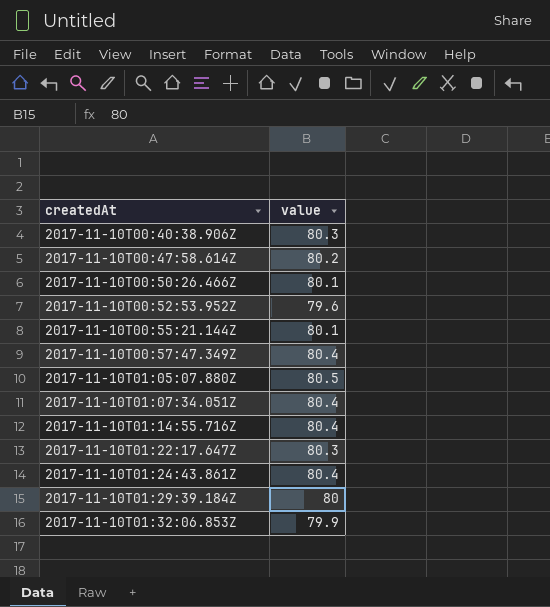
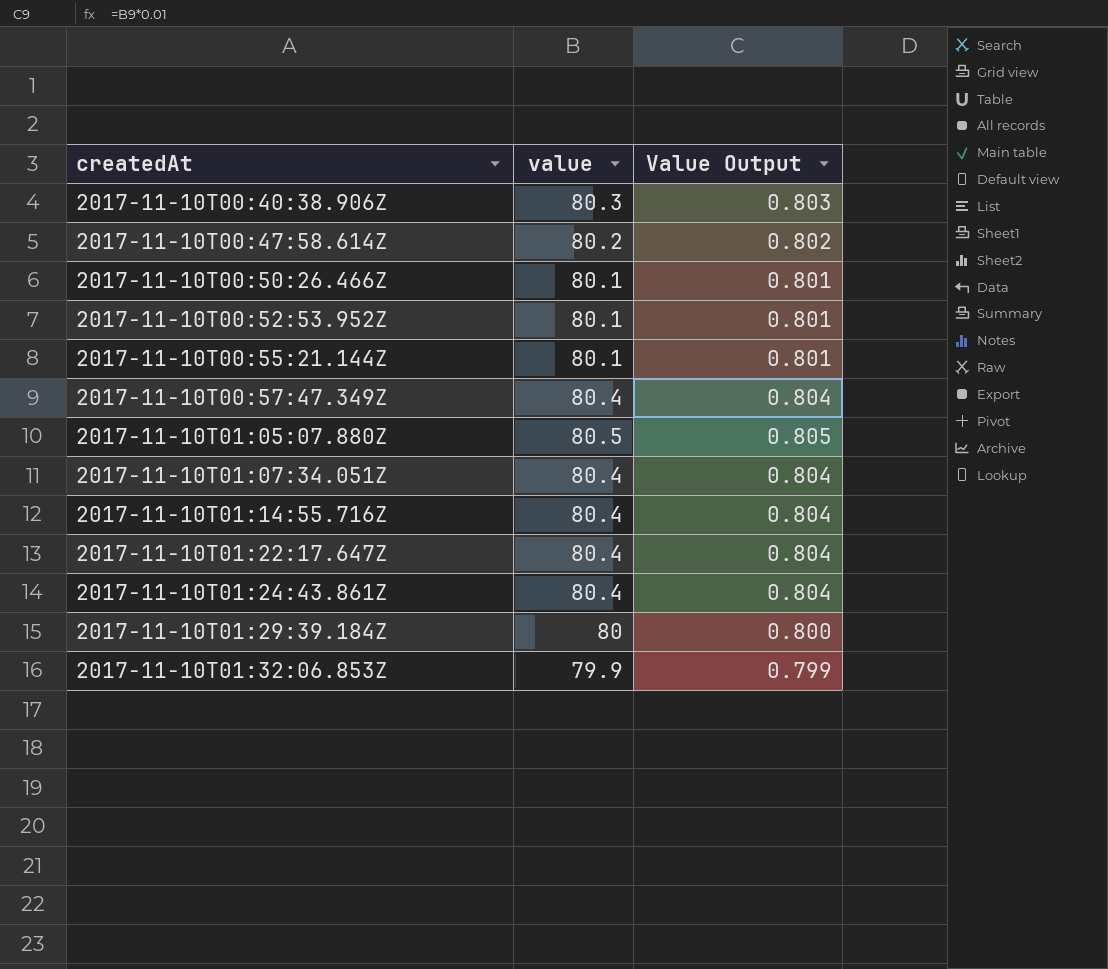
column Value Output | formula: none -> [value] * 0.01
2017-11-10T00:52:53.952Z | value: 79.6 -> 80.1
2017-11-10T01:22:17.647Z | value: 80.3 -> 80.4

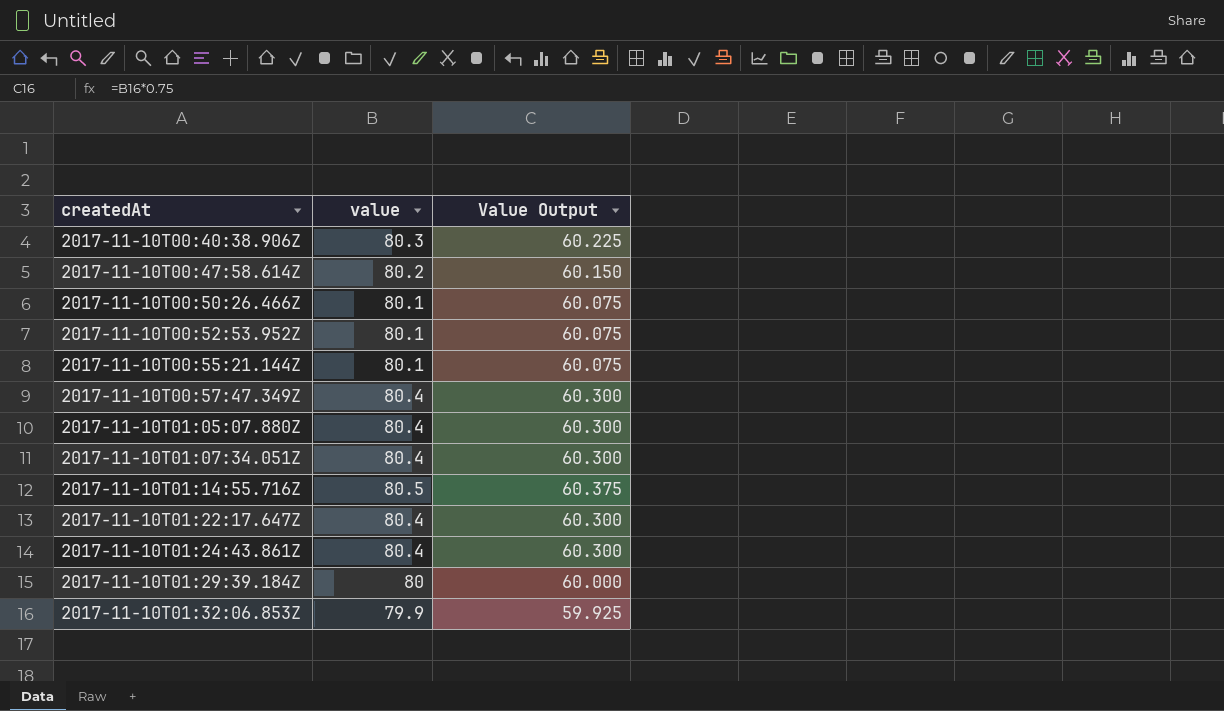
column Value Output | formula: [value] * 0.01 -> [value] * 0.75
2017-11-10T01:05:07.880Z | value: 80.5 -> 80.4
2017-11-10T01:14:55.716Z | value: 80.4 -> 80.5

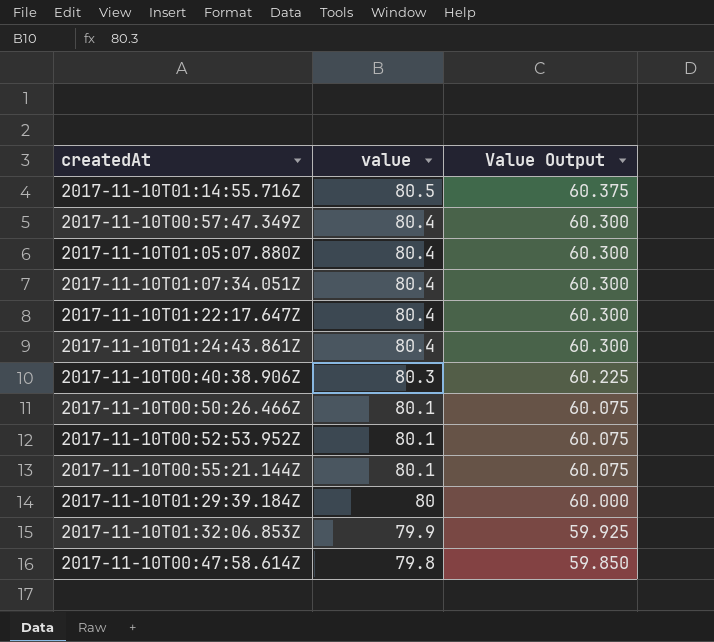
row order: createdAt ascending -> value descending
2017-11-10T00:47:58.614Z | value: 80.2 -> 79.8
2017-11-10T00:47:58.614Z | Value Output: 60.150 -> 59.850

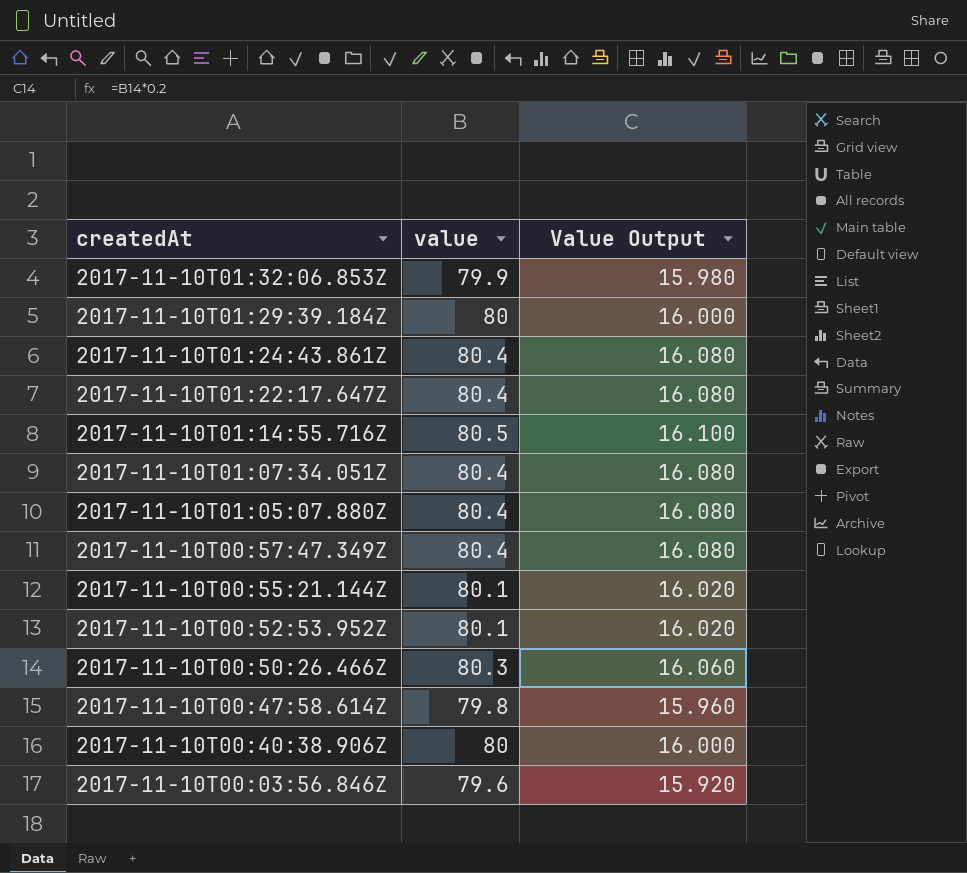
row order: value descending -> createdAt descending
column Value Output | formula: [value] * 0.75 -> [value] * 0.2
2017-11-10T00:50:26.466Z | value: 80.1 -> 80.3
2017-11-10T00:40:38.906Z | value: 80.3 -> 80
row 2017-11-10T00:03:56.846Z: none -> 79.6 | 15.920

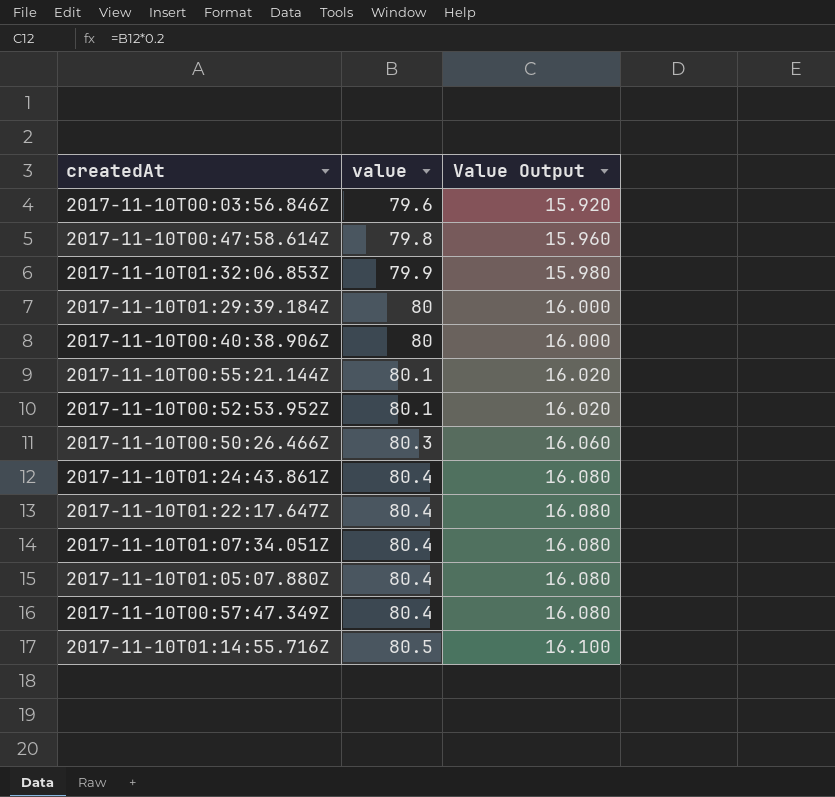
row order: createdAt descending -> value ascending

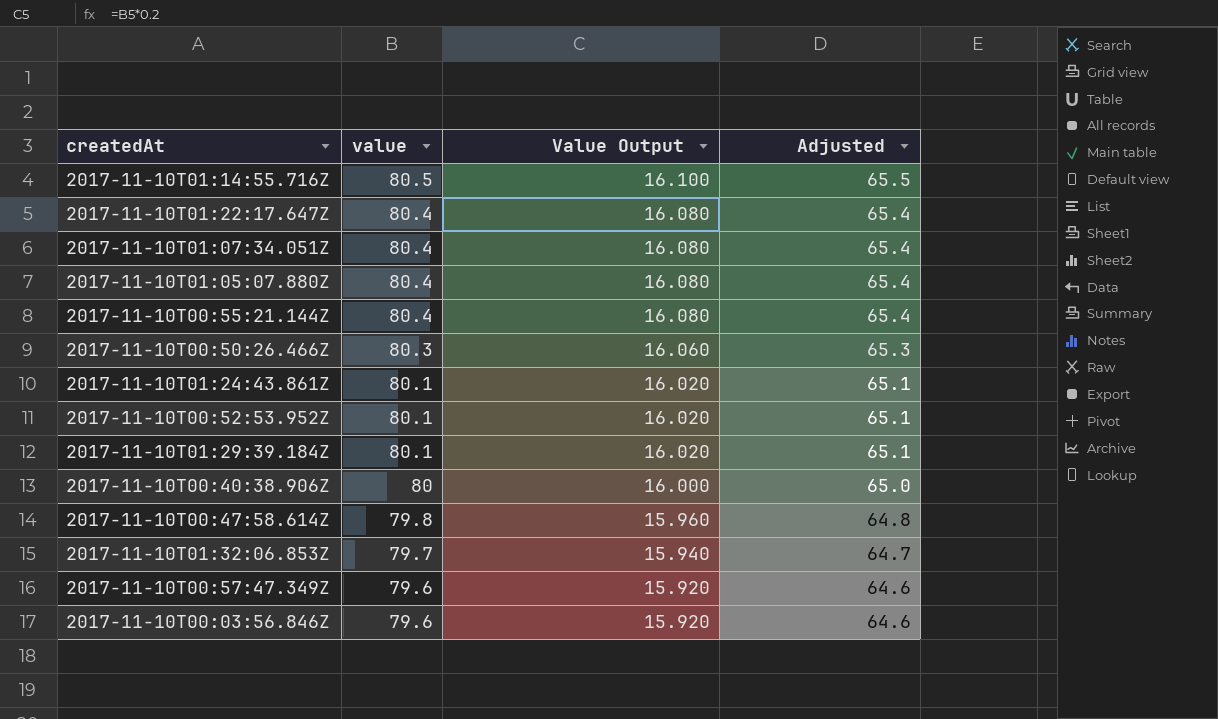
row order: value ascending -> value descending
column Adjusted | formula: none -> [value] - 15
2017-11-10T00:55:21.144Z | value: 80.1 -> 80.4
2017-11-10T00:55:21.144Z | Value Output: 16.020 -> 16.080
2017-11-10T01:24:43.861Z | value: 80.4 -> 80.1
2017-11-10T01:24:43.861Z | Value Output: 16.080 -> 16.020
2017-11-10T01:29:39.184Z | value: 80 -> 80.1
2017-11-10T01:29:39.184Z | Value Output: 16.000 -> 16.020
2017-11-10T01:32:06.853Z | value: 79.9 -> 79.7
2017-11-10T01:32:06.853Z | Value Output: 15.980 -> 15.940
2017-11-10T00:57:47.349Z | value: 80.4 -> 79.6
2017-11-10T00:57:47.349Z | Value Output: 16.080 -> 15.920

